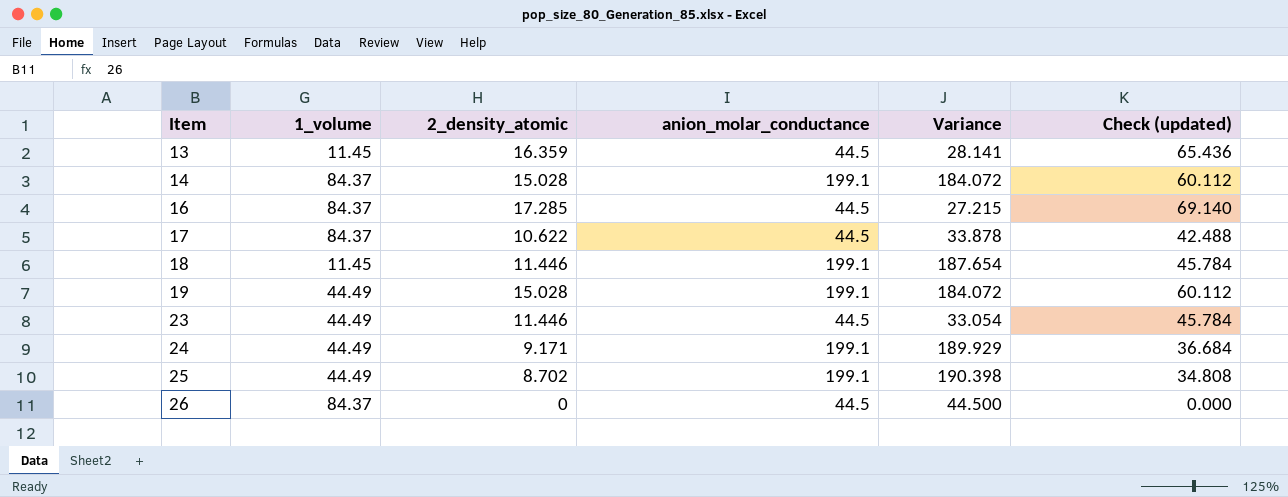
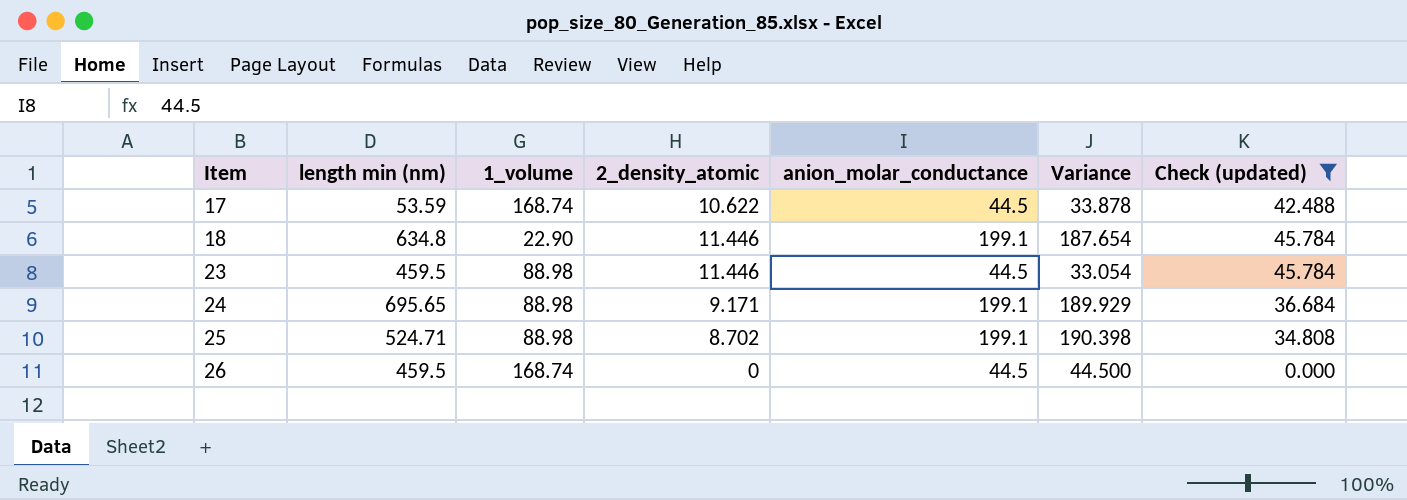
filter: none -> Check (updated) <= 45.784
column length min (nm) | position: none -> 2
17 | 1_volume: 84.37 -> 168.74
18 | 1_volume: 11.45 -> 22.90
23 | 1_volume: 44.49 -> 88.98
24 | 1_volume: 44.49 -> 88.98
25 | 1_volume: 44.49 -> 88.98
26 | 1_volume: 84.37 -> 168.74

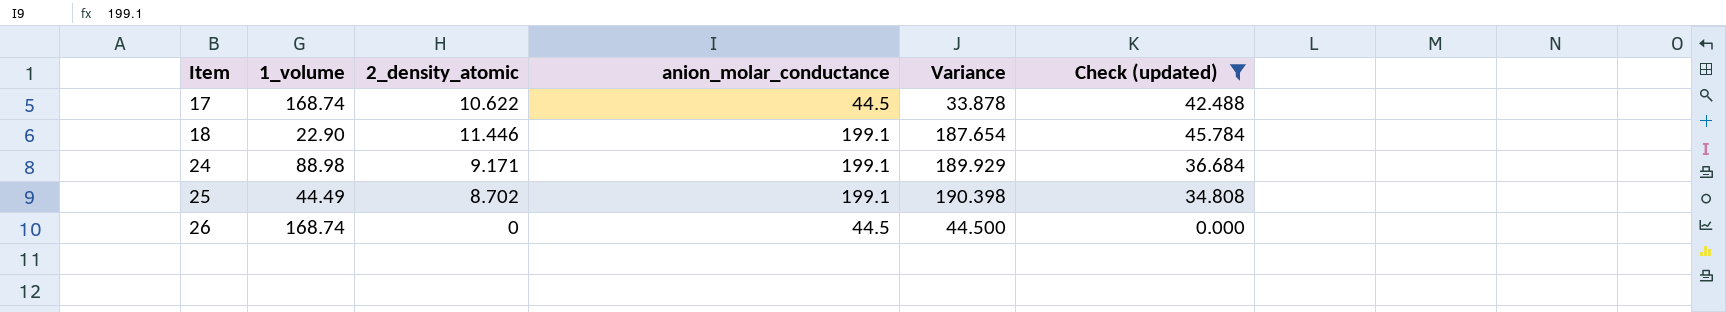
column length min (nm) | position: 2 -> none
row 23: 459.5 | 88.98 | 11.446 | 44.5 | 33.054 | 45.784 -> none
25 | 1_volume: 88.98 -> 44.49

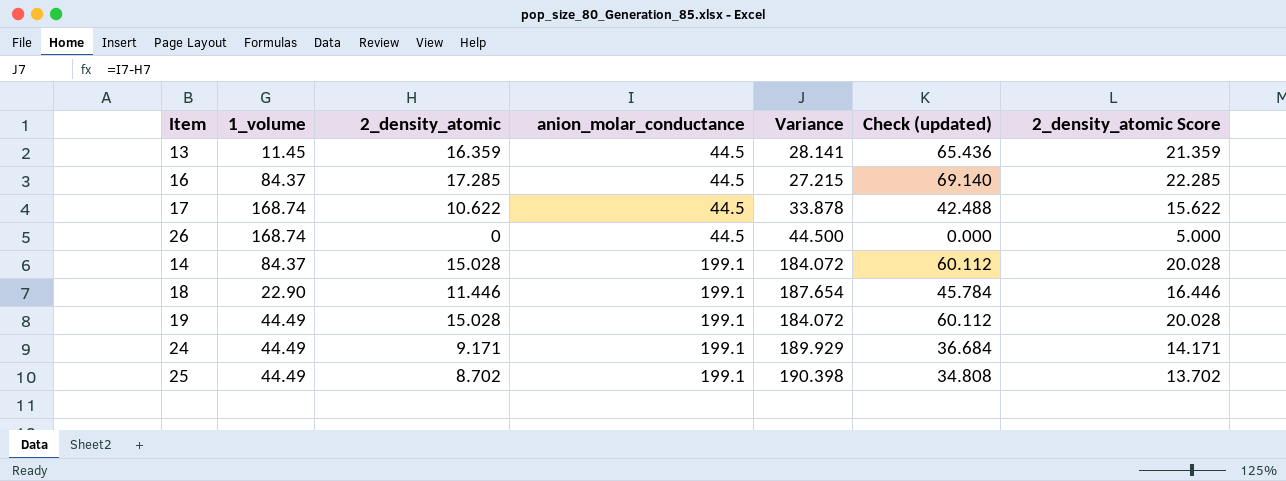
filter: Check (updated) <= 45.784 -> none
row order: Item ascending -> anion_molar_conductance ascending
column 2_density_atomic Score | formula: none -> [2_density_atomic] + 5
24 | 1_volume: 88.98 -> 44.49

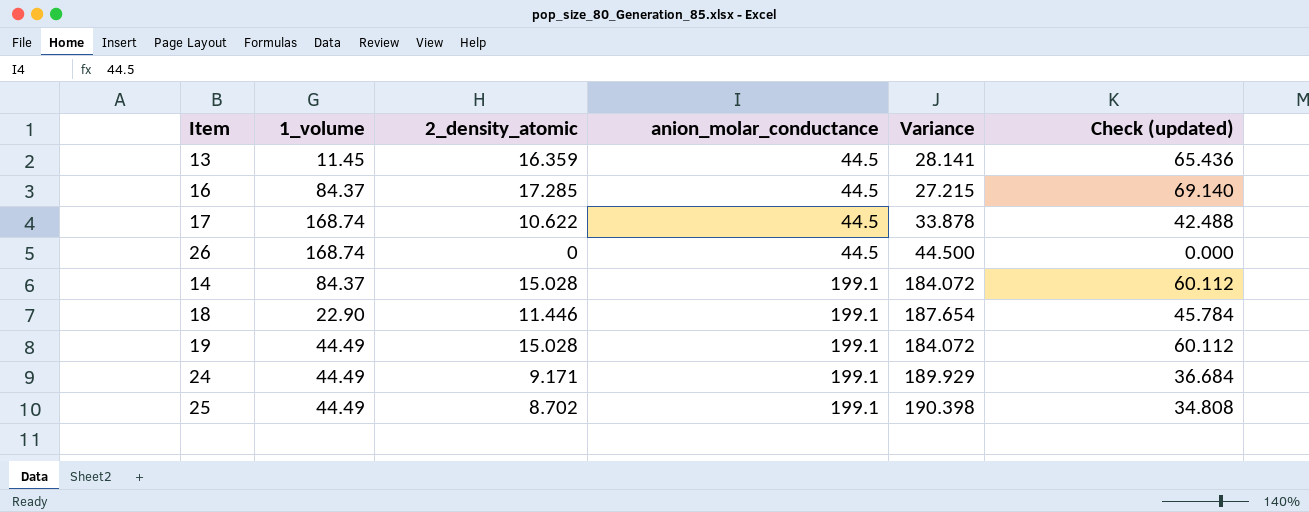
column 2_density_atomic Score | formula: [2_density_atomic] + 5 -> none

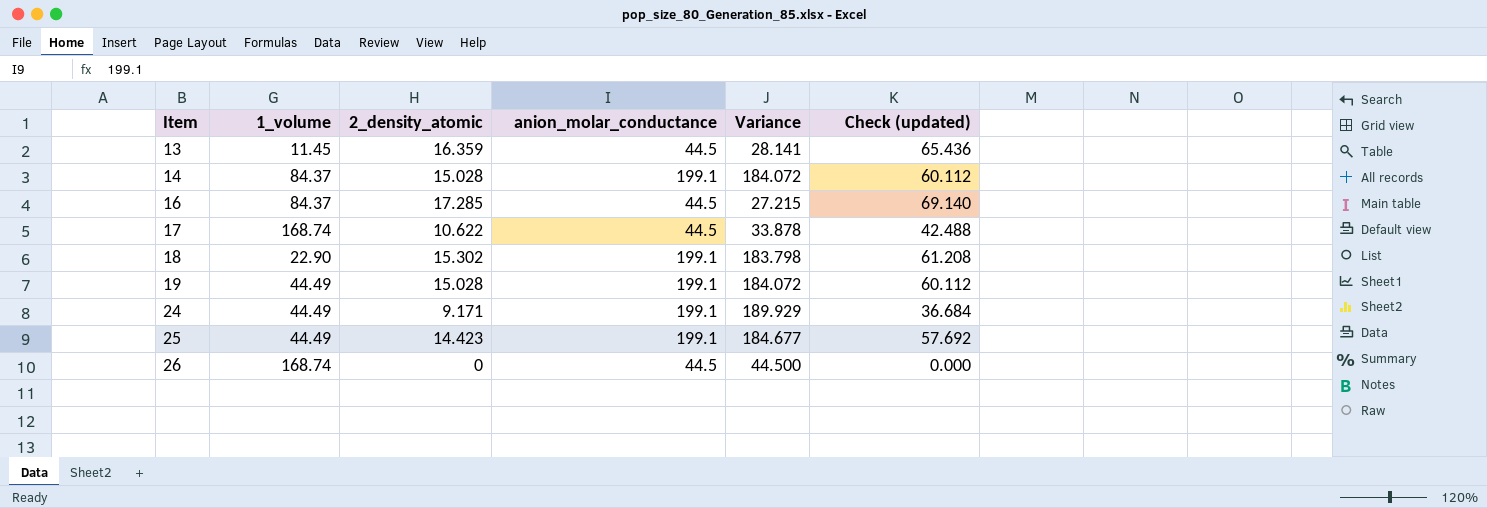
row order: anion_molar_conductance ascending -> Item ascending
18 | 2_density_atomic: 11.446 -> 15.302
18 | Variance: 187.654 -> 183.798
18 | Check (updated): 45.784 -> 61.208
25 | 2_density_atomic: 8.702 -> 14.423
25 | Variance: 190.398 -> 184.677
25 | Check (updated): 34.808 -> 57.692

